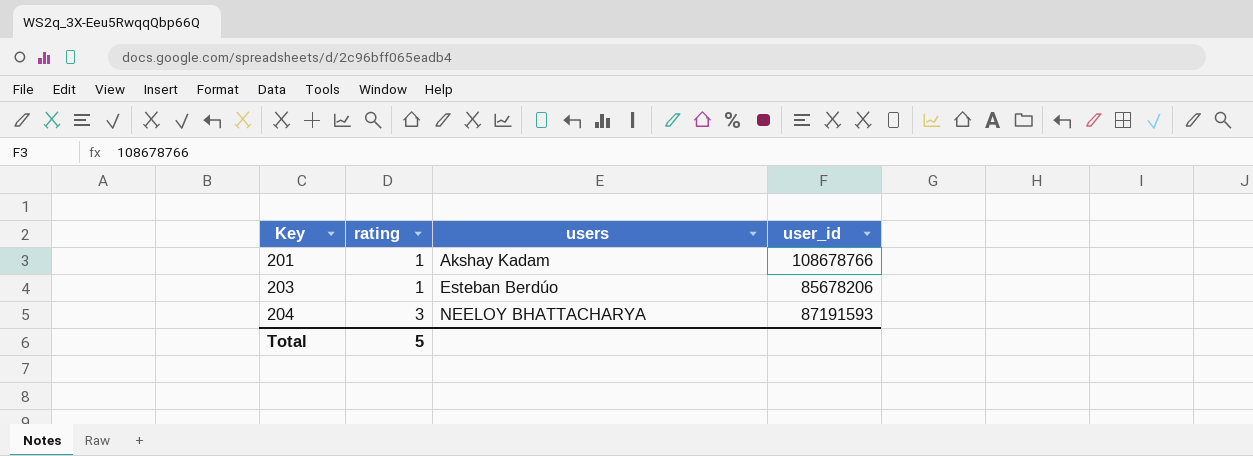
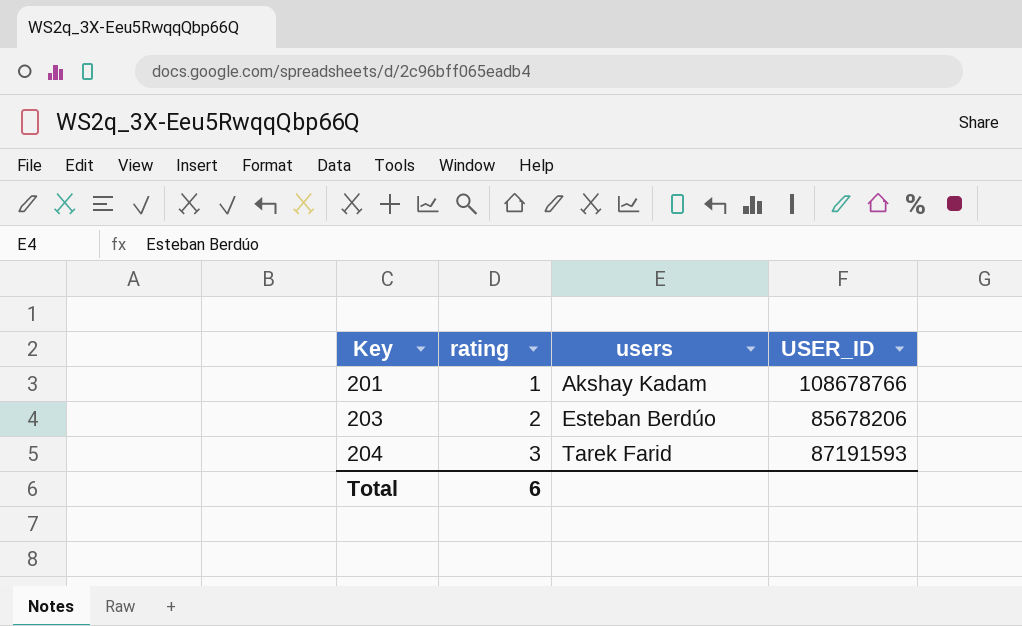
column name: user_id -> USER_ID
203 | rating: 1 -> 2
204 | users: NEELOY BHATTACHARYA -> Tarek Farid
Total | rating: 5 -> 6

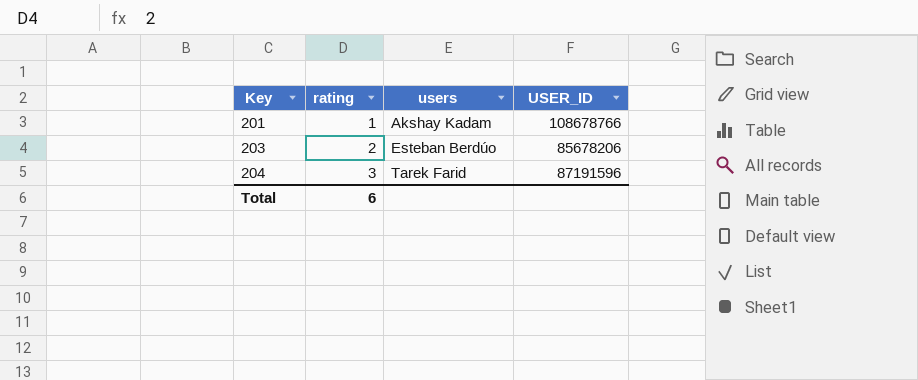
204 | USER_ID: 87191593 -> 87191596

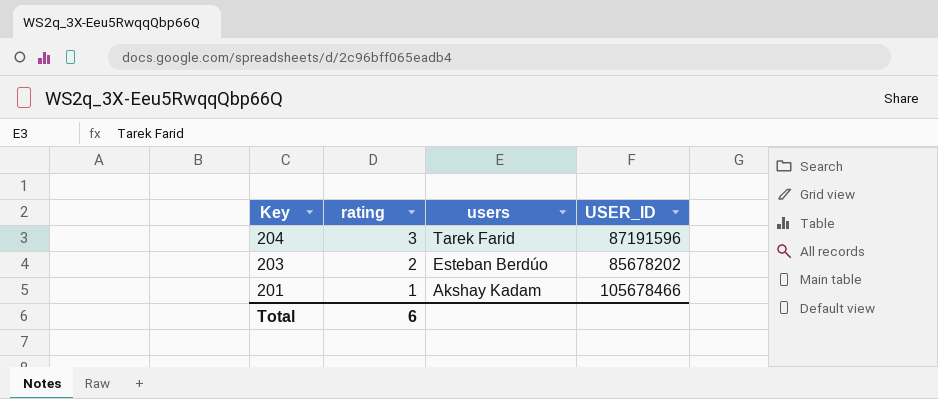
row order: Key ascending -> Key descending
203 | USER_ID: 85678206 -> 85678202
201 | USER_ID: 108678766 -> 105678466

